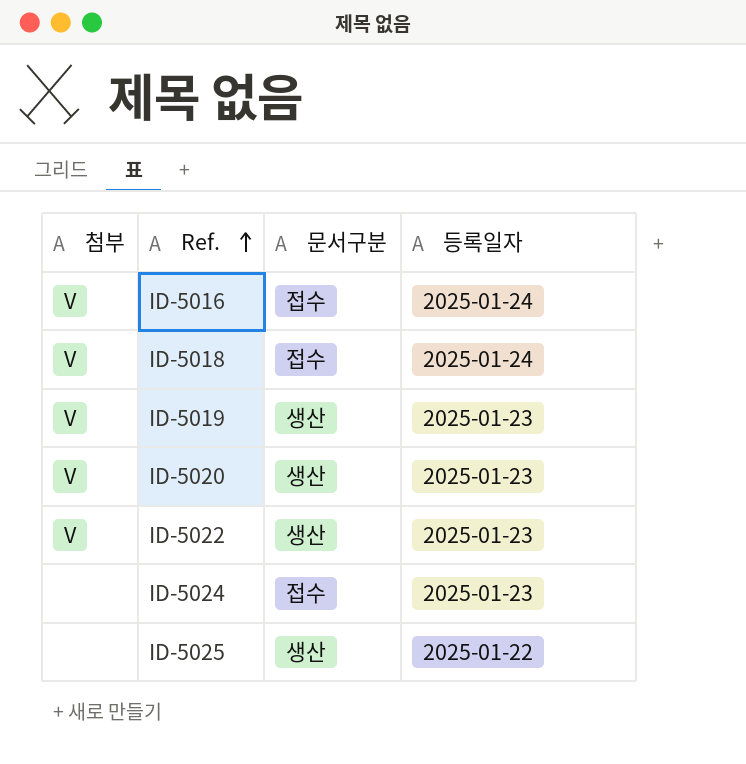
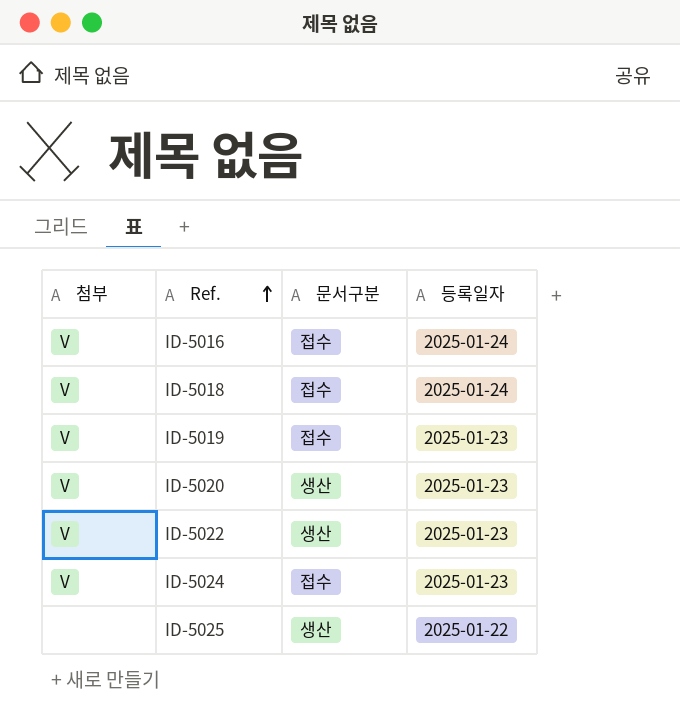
ID-5019 | 문서구분: 생산 -> 접수
ID-5024 | 첨부: none -> V

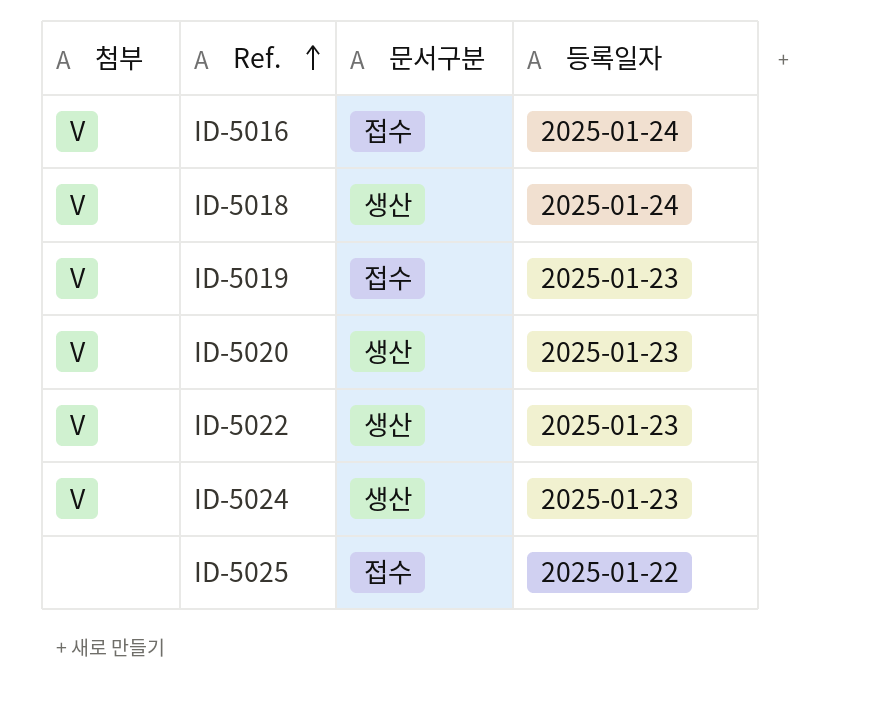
ID-5018 | 문서구분: 접수 -> 생산
ID-5024 | 문서구분: 접수 -> 생산
ID-5025 | 문서구분: 생산 -> 접수

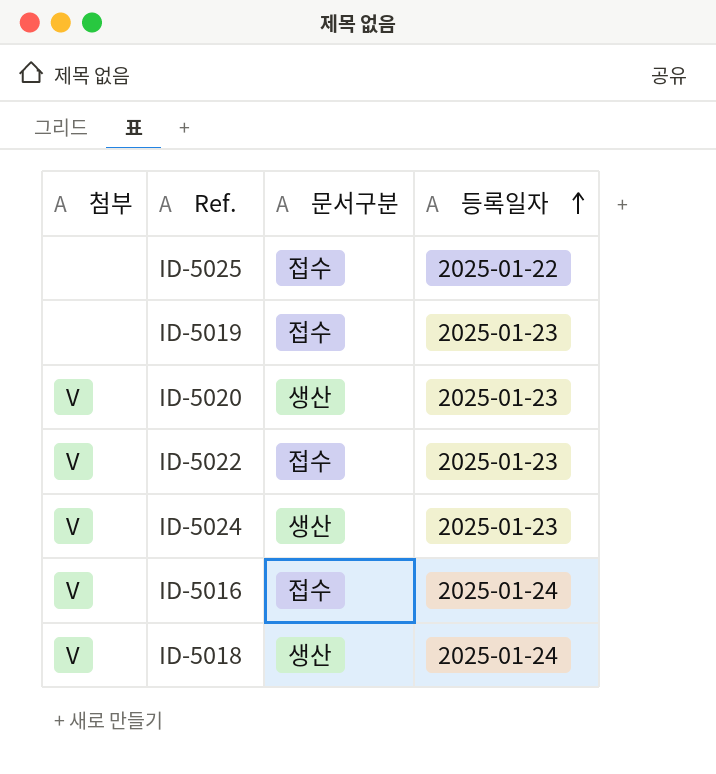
row order: Ref. ascending -> 등록일자 ascending
ID-5019 | 첨부: V -> none
ID-5022 | 문서구분: 생산 -> 접수

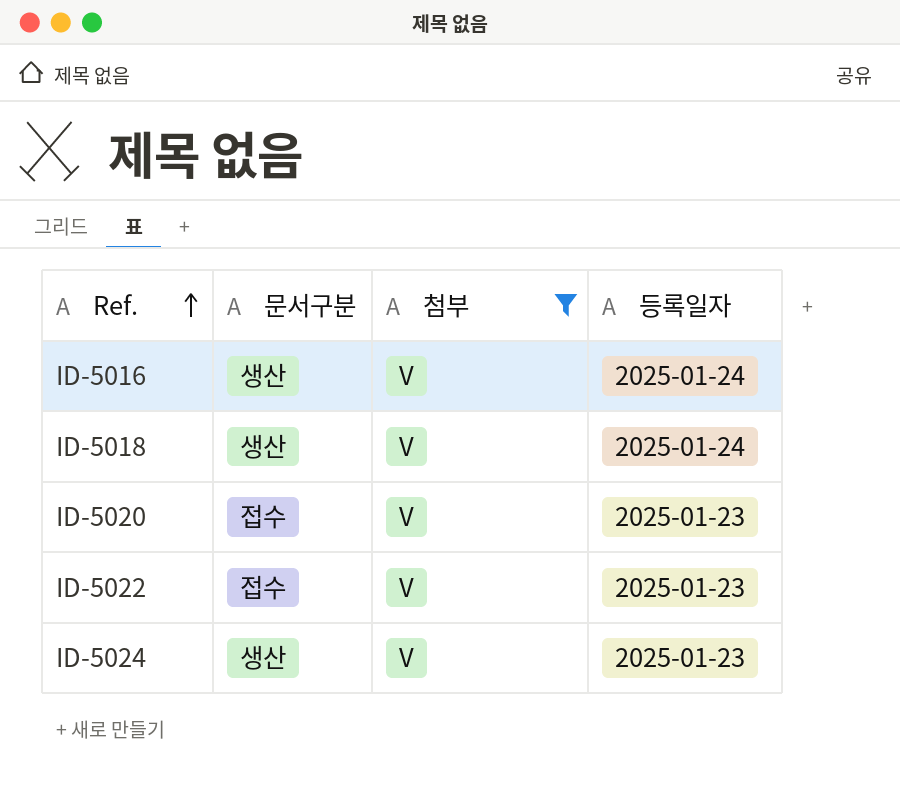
filter: none -> 첨부 = V
row order: 등록일자 ascending -> Ref. ascending
column 첨부 | position: 1 -> 3
ID-5016 | 문서구분: 접수 -> 생산
ID-5020 | 문서구분: 생산 -> 접수

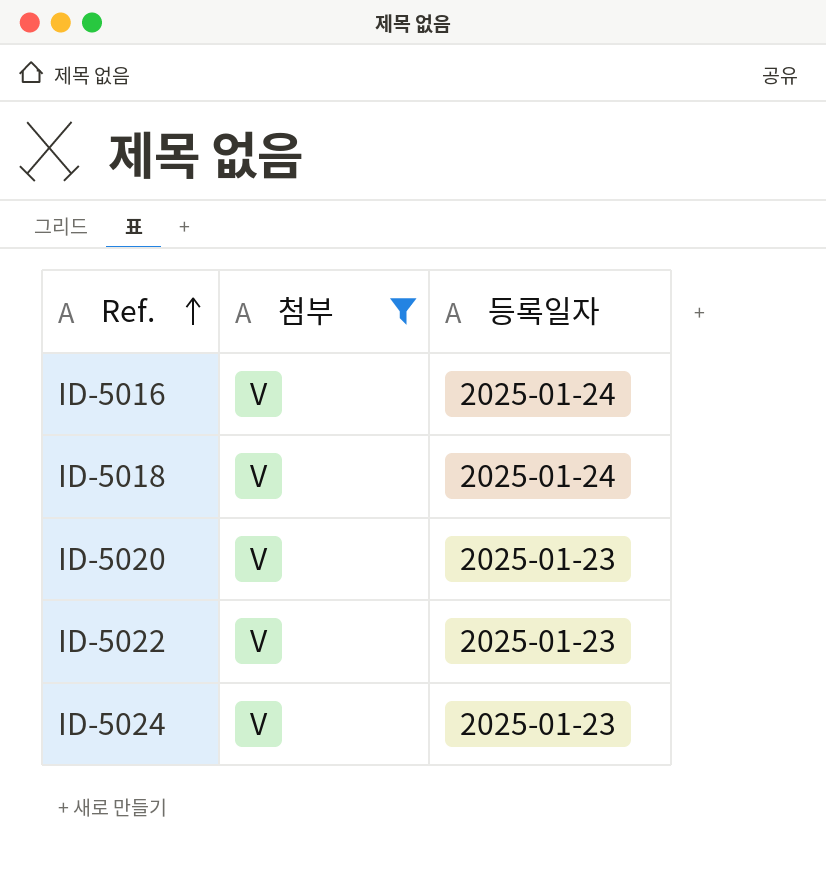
column 문서구분 | position: 2 -> none

